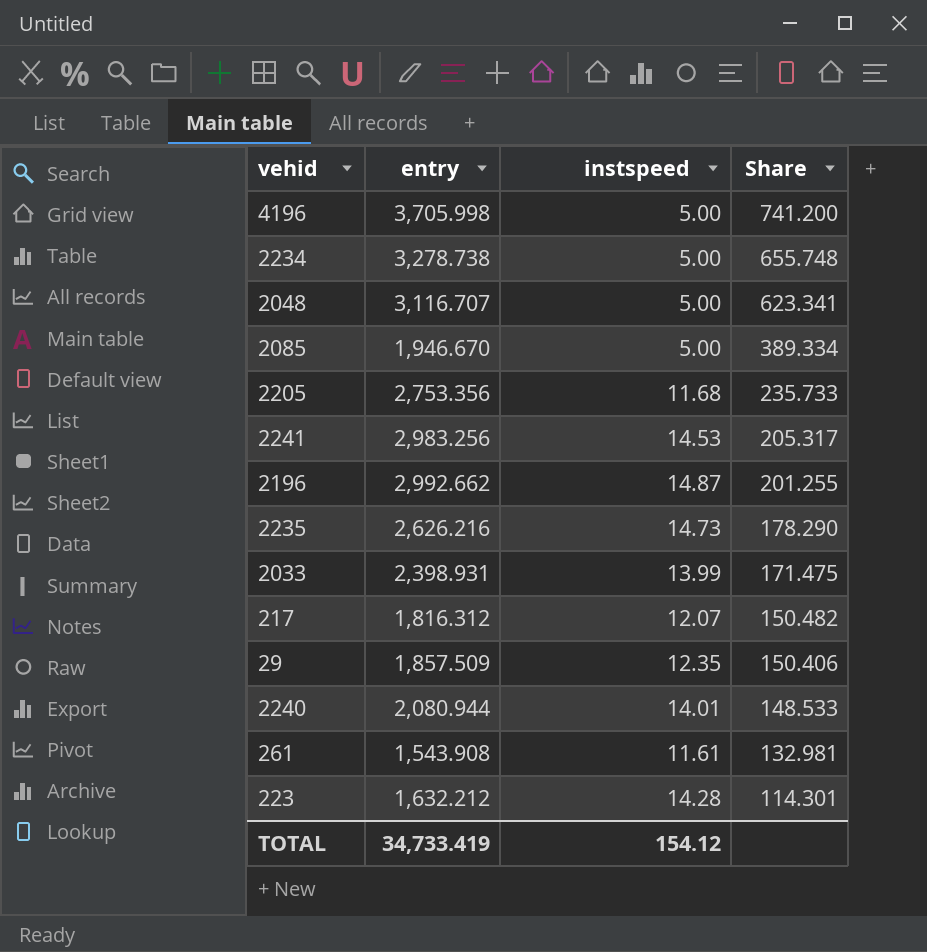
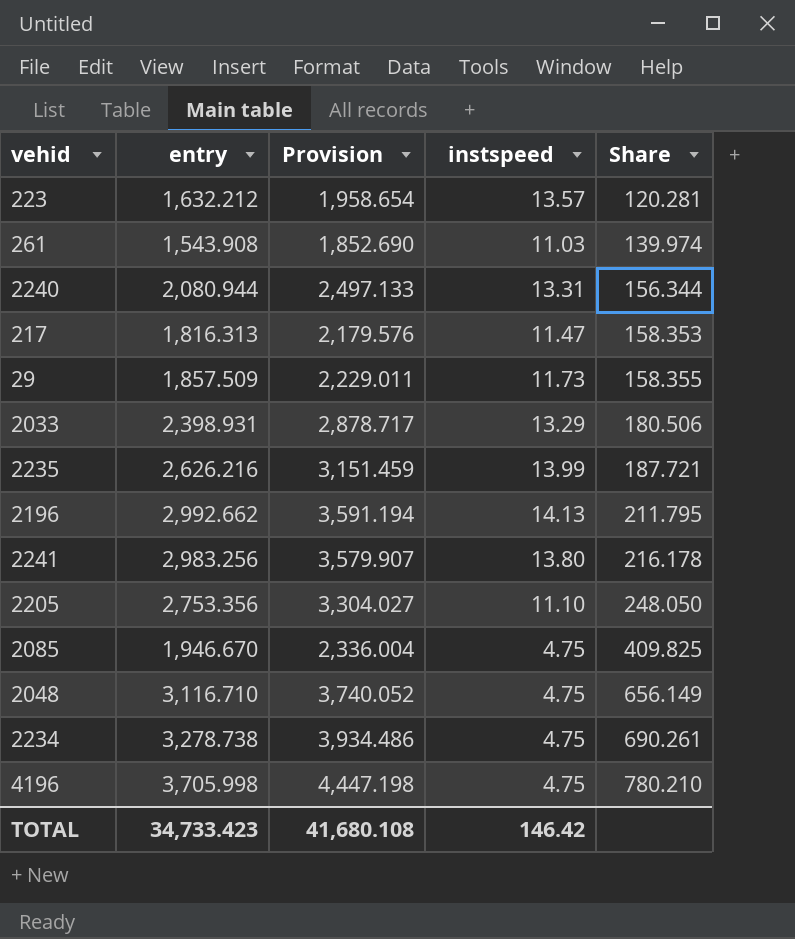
row order: Share descending -> Share ascending
column Provision | formula: none -> [entry] * 1.2
223 | instspeed: 14.28 -> 13.57
223 | Share: 114.301 -> 120.281
261 | instspeed: 11.61 -> 11.03
261 | Share: 132.981 -> 139.974
2240 | instspeed: 14.01 -> 13.31
2240 | Share: 148.533 -> 156.344
217 | entry: 1,816.312 -> 1,816.313
217 | instspeed: 12.07 -> 11.47
217 | Share: 150.482 -> 158.353
29 | instspeed: 12.35 -> 11.73
29 | Share: 150.406 -> 158.355
2033 | instspeed: 13.99 -> 13.29
2033 | Share: 171.475 -> 180.506
2235 | instspeed: 14.73 -> 13.99
2235 | Share: 178.290 -> 187.721
2196 | instspeed: 14.87 -> 14.13
2196 | Share: 201.255 -> 211.795
2241 | instspeed: 14.53 -> 13.80
2241 | Share: 205.317 -> 216.178
2205 | instspeed: 11.68 -> 11.10
2205 | Share: 235.733 -> 248.050
2085 | instspeed: 5.00 -> 4.75
2085 | Share: 389.334 -> 409.825
2048 | entry: 3,116.707 -> 3,116.710
2048 | instspeed: 5.00 -> 4.75
2048 | Share: 623.341 -> 656.149
2234 | instspeed: 5.00 -> 4.75
2234 | Share: 655.748 -> 690.261
4196 | instspeed: 5.00 -> 4.75
4196 | Share: 741.200 -> 780.210
TOTAL | entry: 34,733.419 -> 34,733.423
TOTAL | instspeed: 154.12 -> 146.42

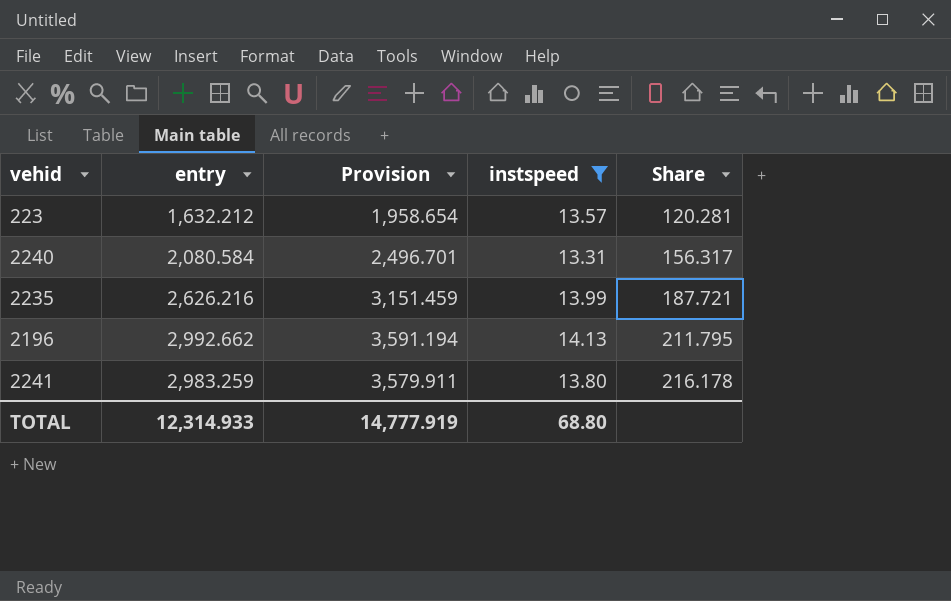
filter: none -> instspeed >= 13.31
2240 | entry: 2,080.944 -> 2,080.584
2240 | Provision: 2,497.133 -> 2,496.701
2240 | Share: 156.344 -> 156.317
2241 | entry: 2,983.256 -> 2,983.259
2241 | Provision: 3,579.907 -> 3,579.911
TOTAL | entry: 34,733.423 -> 12,314.933
TOTAL | Provision: 41,680.108 -> 14,777.919
TOTAL | instspeed: 146.42 -> 68.80

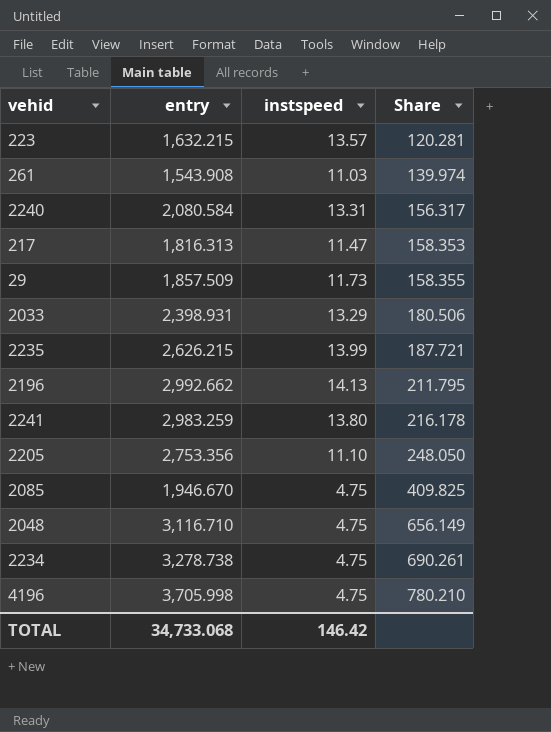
filter: instspeed >= 13.31 -> none
column Provision | formula: [entry] * 1.2 -> none
223 | entry: 1,632.212 -> 1,632.215
2235 | entry: 2,626.216 -> 2,626.215
TOTAL | entry: 12,314.933 -> 34,733.068
TOTAL | instspeed: 68.80 -> 146.42

